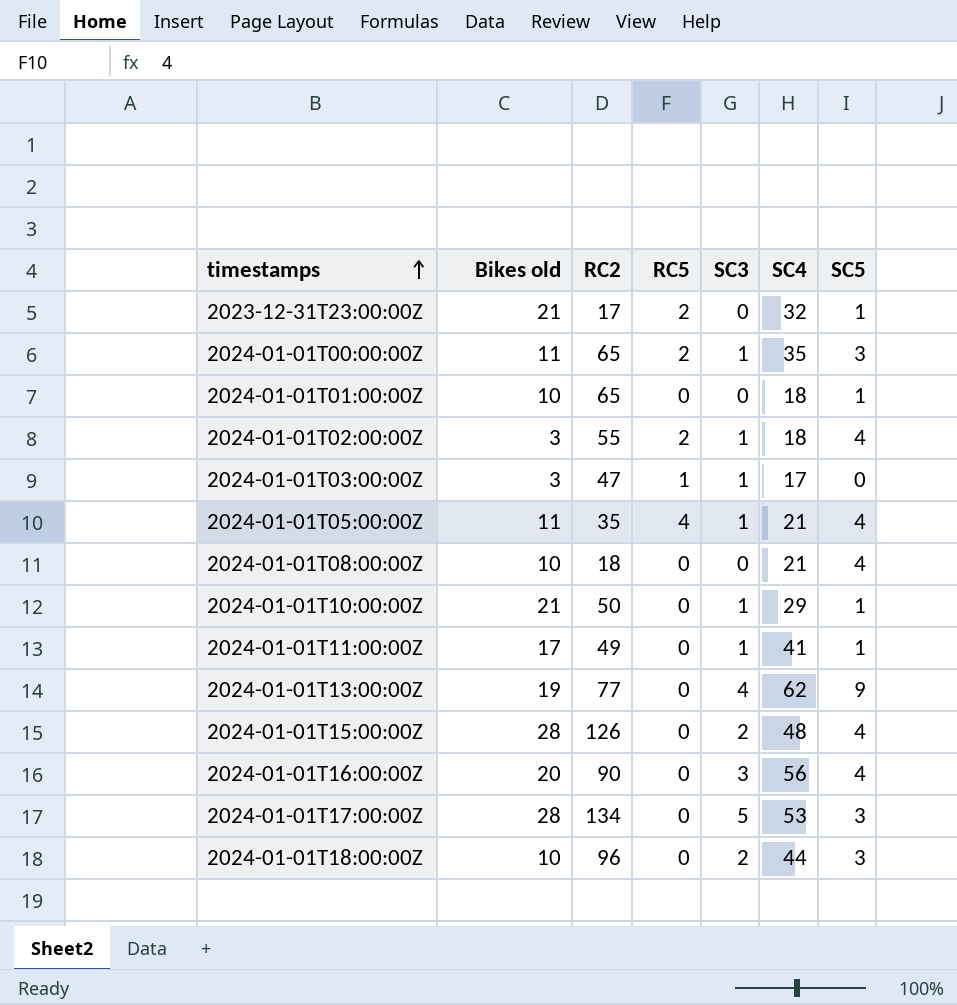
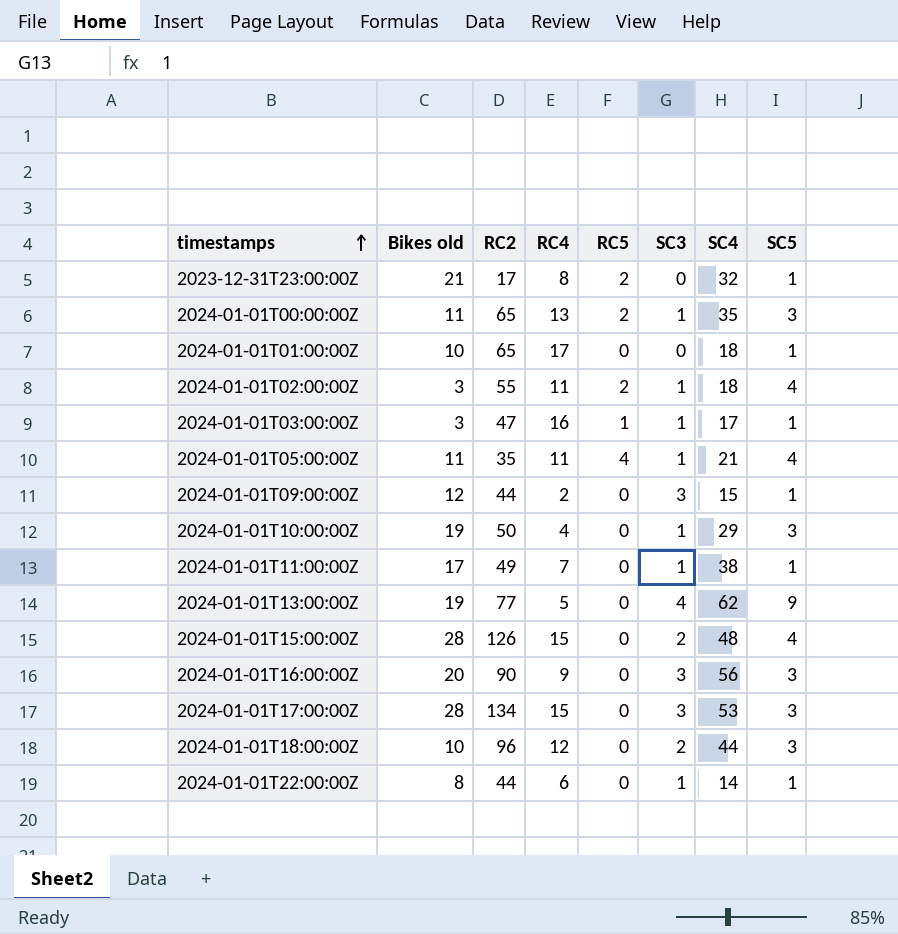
column RC4 | position: none -> 4
row 2024-01-01T08:00:00Z: 10 | 18 | 0 | 0 | 21 | 4 -> none
2024-01-01T03:00:00Z | SC5: 0 -> 1
row 2024-01-01T09:00:00Z: none -> 12 | 44 | 2 | 0 | 3 | 15 | 1
2024-01-01T10:00:00Z | Bikes old: 21 -> 19
2024-01-01T10:00:00Z | SC5: 1 -> 3
2024-01-01T11:00:00Z | SC4: 41 -> 38
2024-01-01T16:00:00Z | SC5: 4 -> 3
2024-01-01T17:00:00Z | SC3: 5 -> 3
row 2024-01-01T22:00:00Z: none -> 8 | 44 | 6 | 0 | 1 | 14 | 1

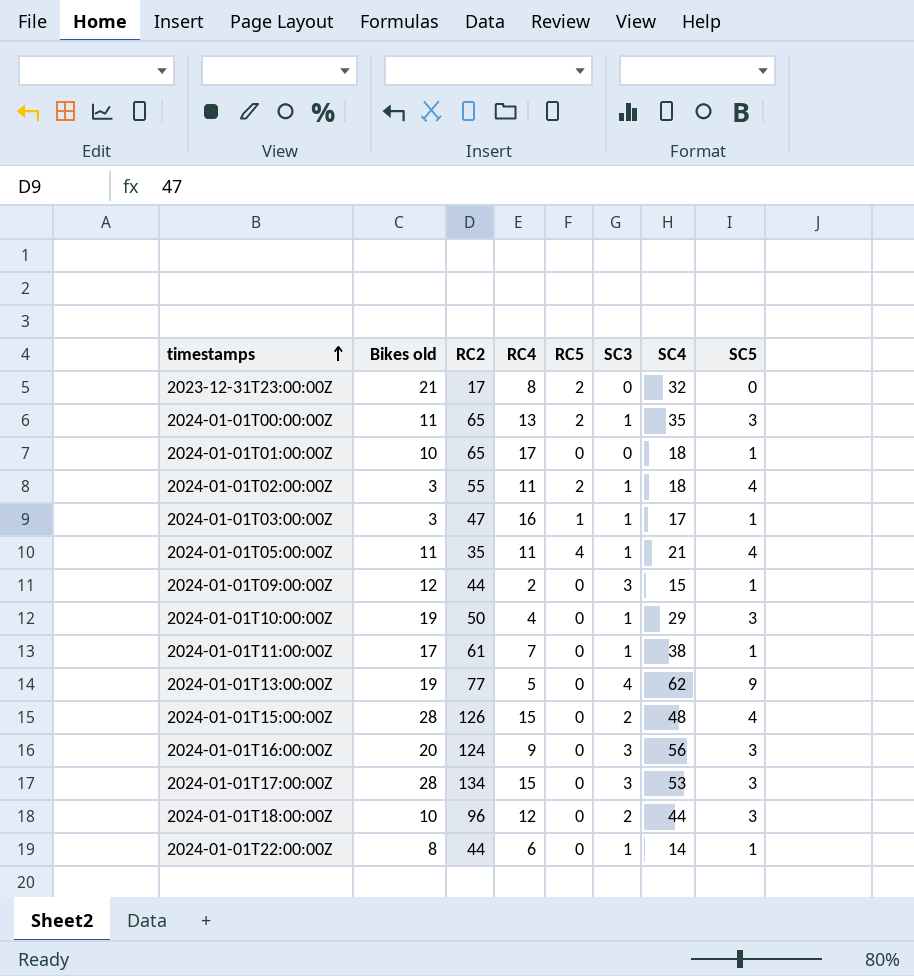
2023-12-31T23:00:00Z | SC5: 1 -> 0
2024-01-01T11:00:00Z | RC2: 49 -> 61
2024-01-01T16:00:00Z | RC2: 90 -> 124

